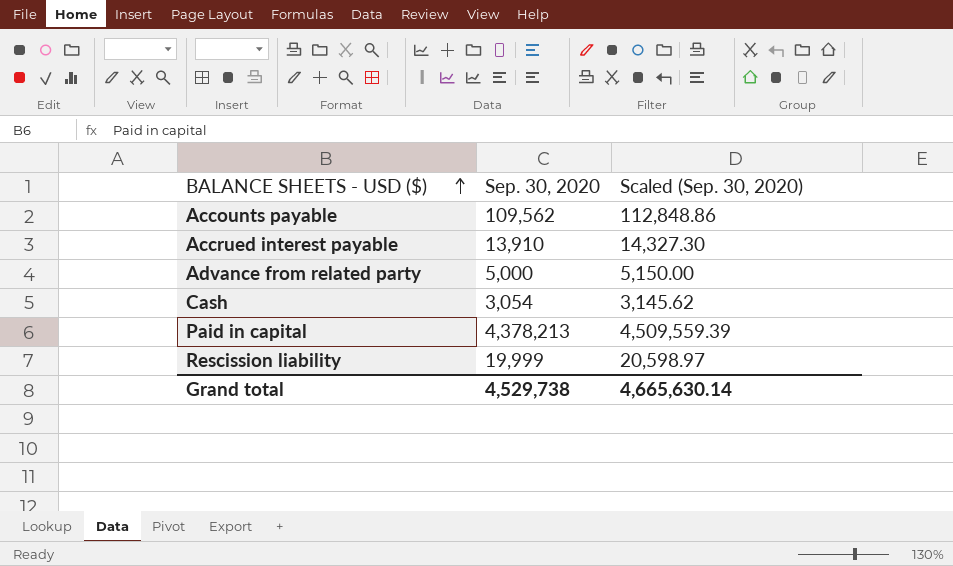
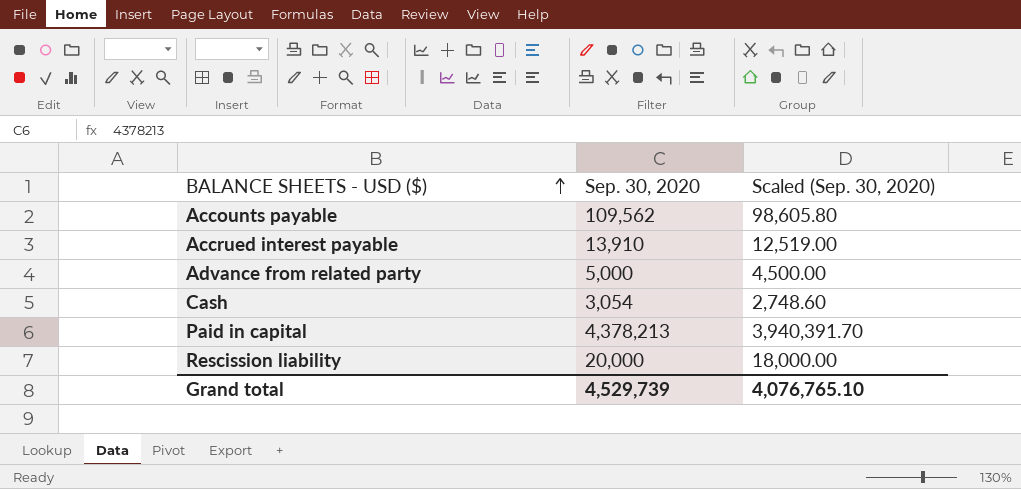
column Scaled (Sep. 30, 2020) | formula: [Sep. 30, 2020] * 1.03 -> [Sep. 30, 2020] * 0.9
Rescission liability | Sep. 30, 2020: 19,999 -> 20,000
Grand total | Sep. 30, 2020: 4,529,738 -> 4,529,739
Grand total | Scaled (Sep. 30, 2020): 4,665,630.14 -> 4,076,765.10

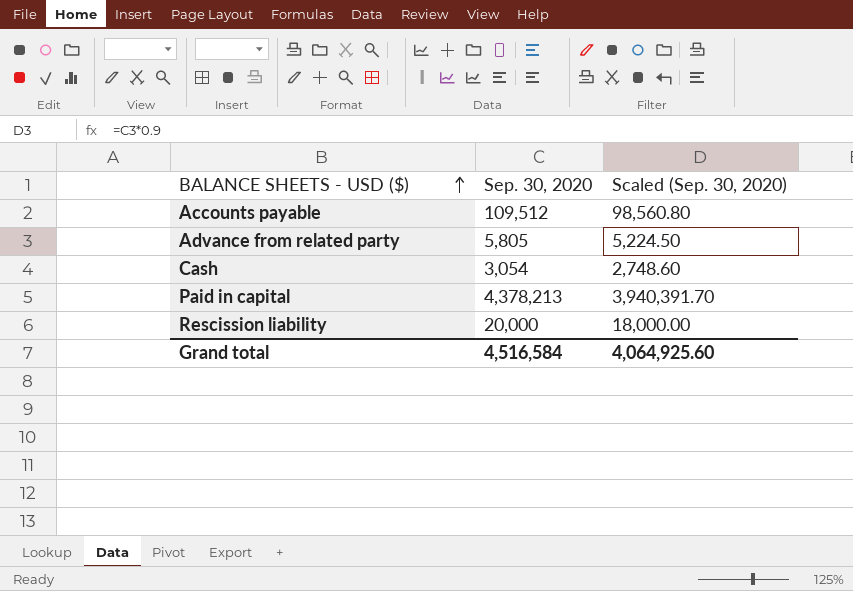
row Accrued interest payable: 13,910 | 12,519.00 -> none
Accounts payable | Sep. 30, 2020: 109,562 -> 109,512
Accounts payable | Scaled (Sep. 30, 2020): 98,605.80 -> 98,560.80
Advance from related party | Sep. 30, 2020: 5,000 -> 5,805
Advance from related party | Scaled (Sep. 30, 2020): 4,500.00 -> 5,224.50
Grand total | Sep. 30, 2020: 4,529,739 -> 4,516,584
Grand total | Scaled (Sep. 30, 2020): 4,076,765.10 -> 4,064,925.60

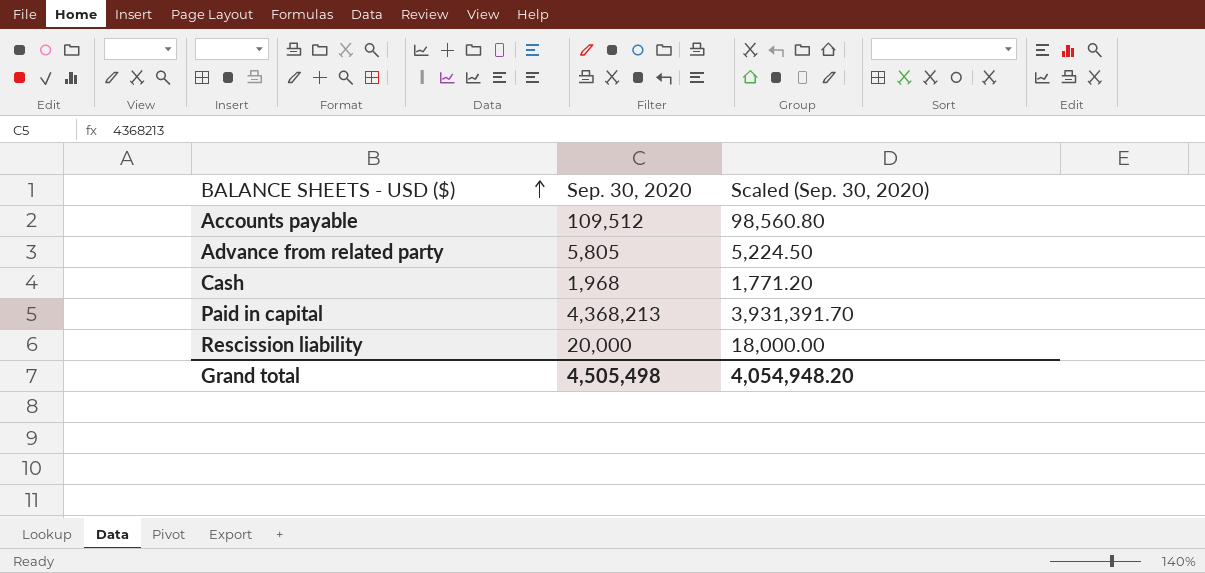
Cash | Sep. 30, 2020: 3,054 -> 1,968
Cash | Scaled (Sep. 30, 2020): 2,748.60 -> 1,771.20
Paid in capital | Sep. 30, 2020: 4,378,213 -> 4,368,213
Paid in capital | Scaled (Sep. 30, 2020): 3,940,391.70 -> 3,931,391.70
Grand total | Sep. 30, 2020: 4,516,584 -> 4,505,498
Grand total | Scaled (Sep. 30, 2020): 4,064,925.60 -> 4,054,948.20

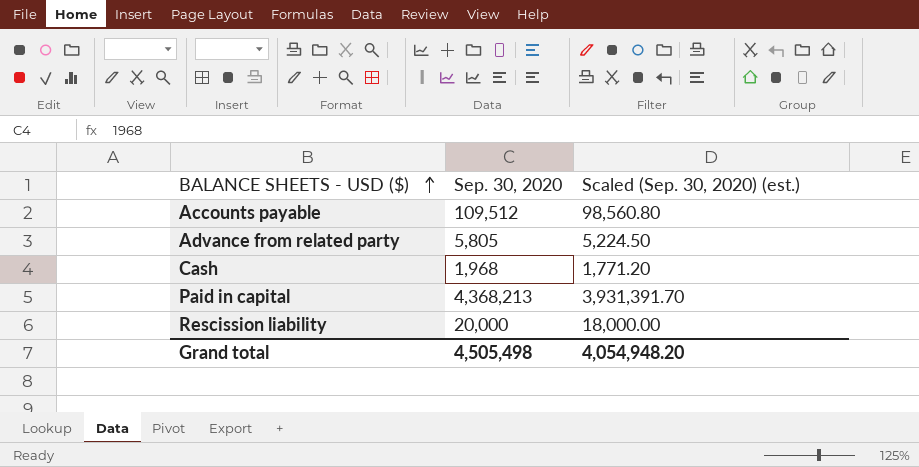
column name: Scaled (Sep. 30, 2020) -> Scaled (Sep. 30, 2020) (est.)

